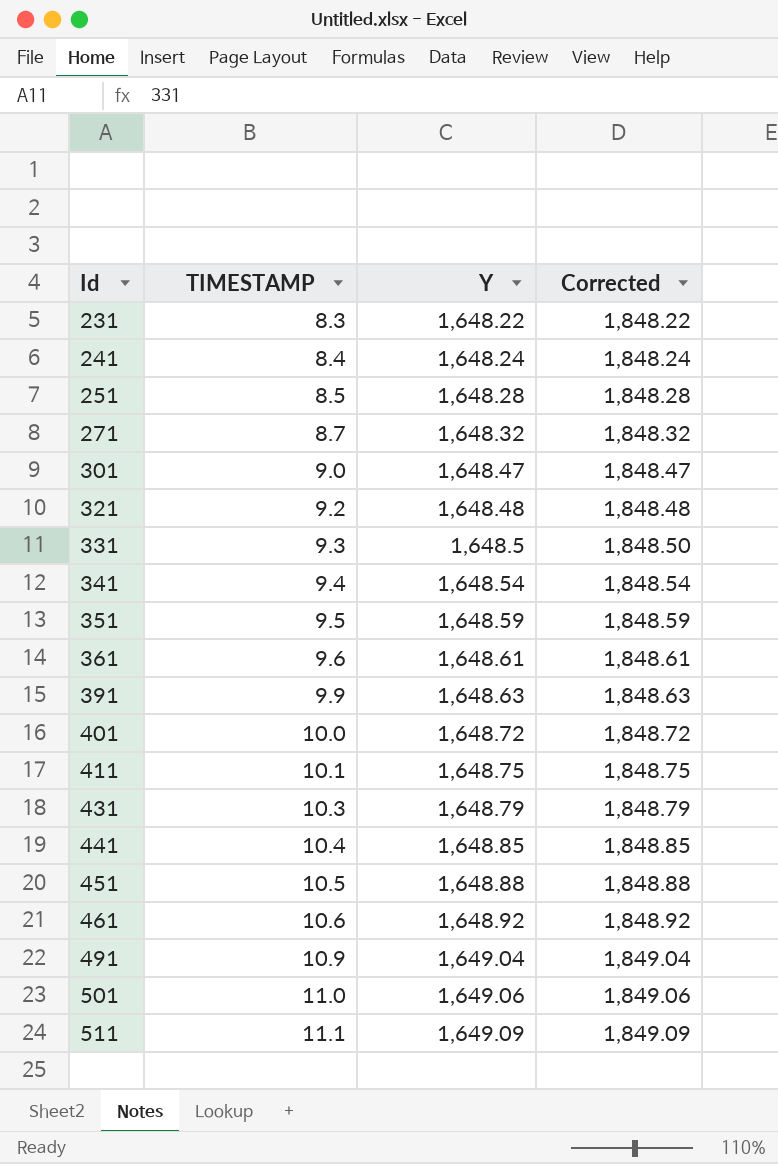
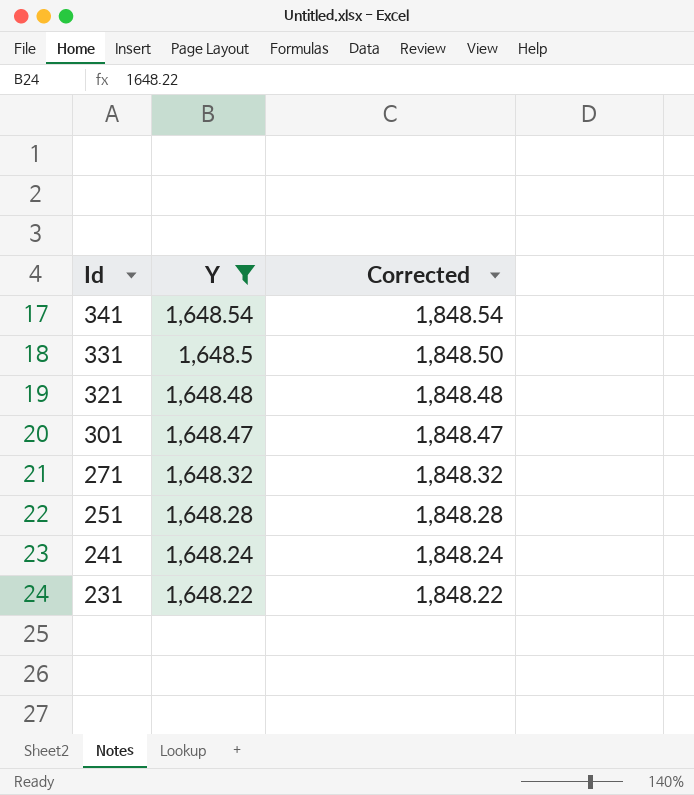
filter: none -> Y <= 1,648.54
row order: Id ascending -> Id descending
column TIMESTAMP | position: 2 -> none

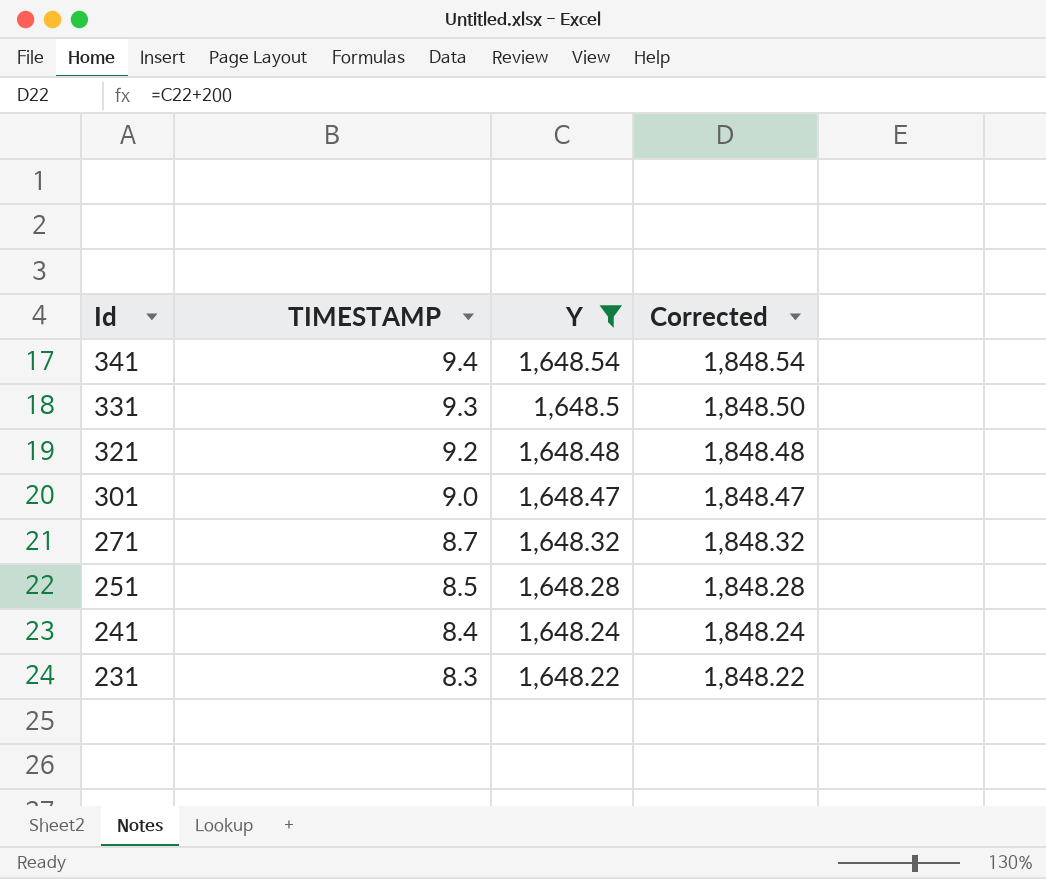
column TIMESTAMP | position: none -> 2

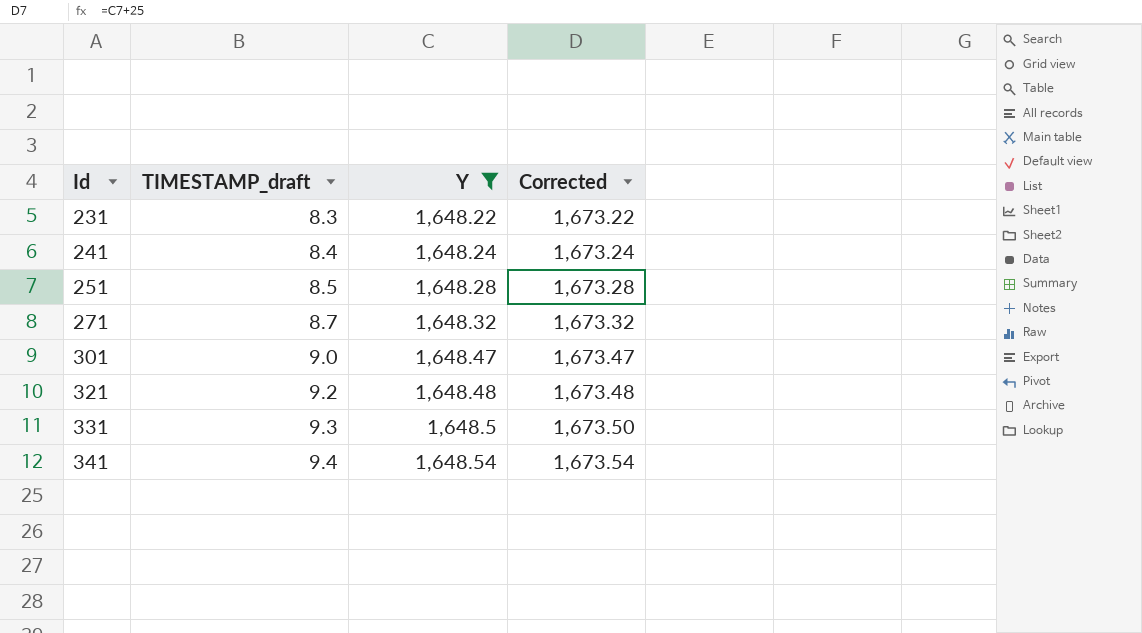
row order: Id descending -> Id ascending
column name: TIMESTAMP -> TIMESTAMP_draft
column Corrected | formula: [Y] + 200 -> [Y] + 25

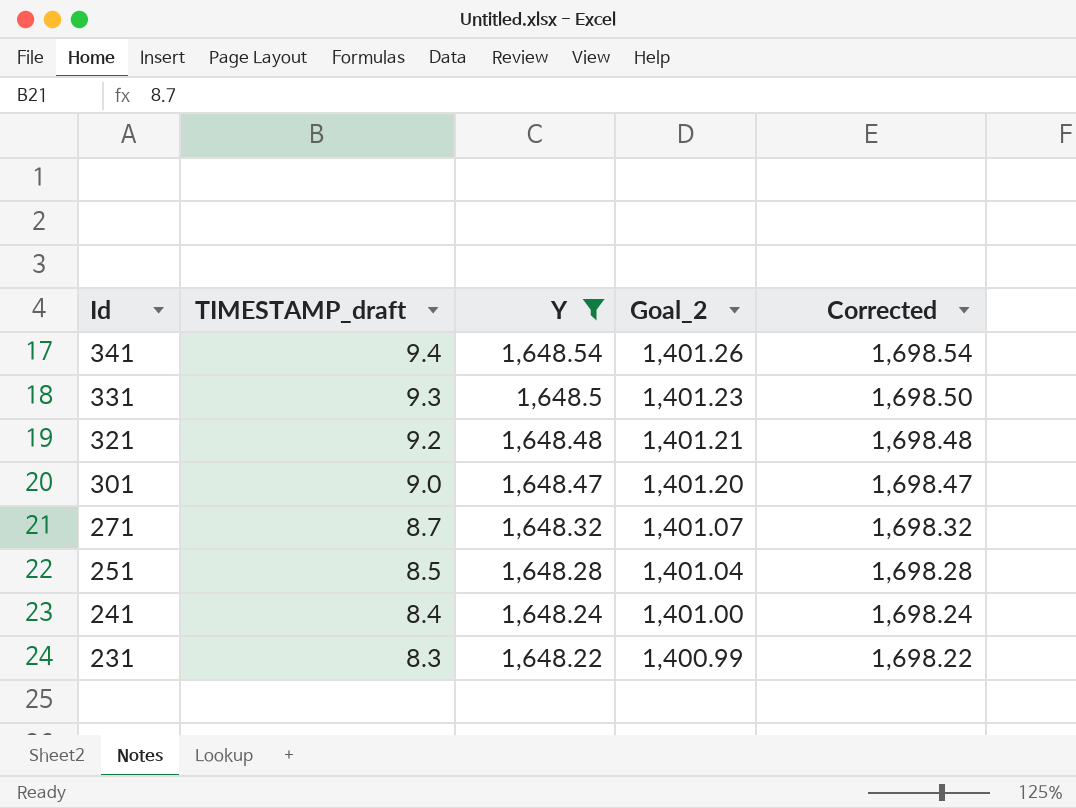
row order: Id ascending -> Id descending
column Goal_2 | formula: none -> [Y] * 0.85
column Corrected | formula: [Y] + 25 -> [Y] + 50

